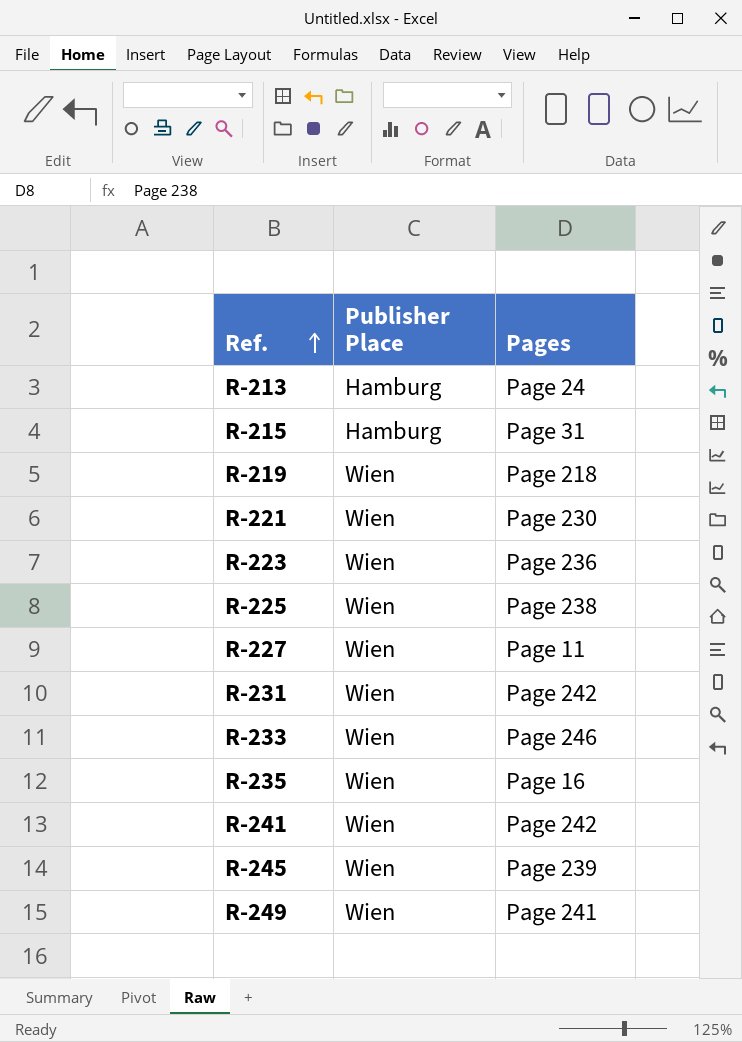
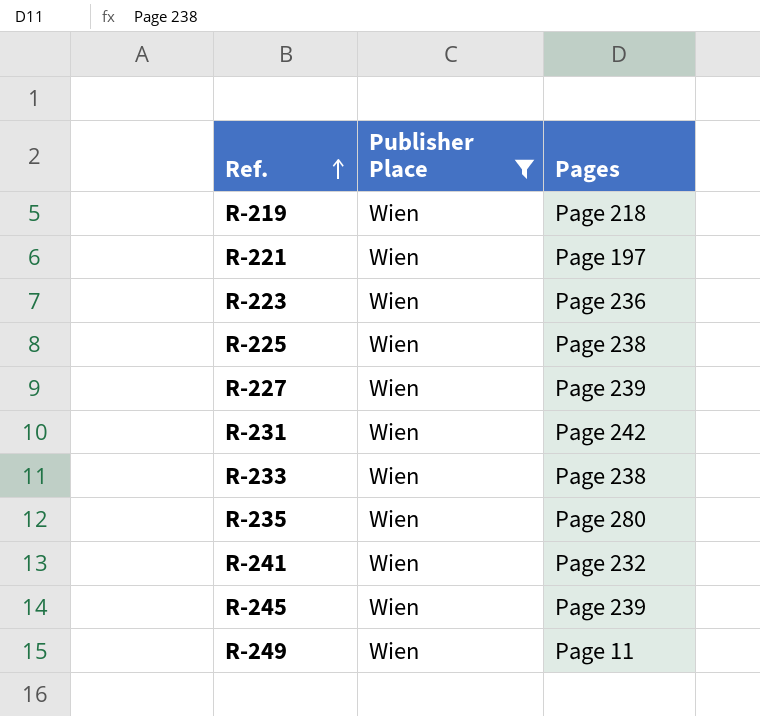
filter: none -> Publisher Place = Wien
R-221 | Pages: Page 230 -> Page 197
R-227 | Pages: Page 11 -> Page 239
R-233 | Pages: Page 246 -> Page 238
R-235 | Pages: Page 16 -> Page 280
R-241 | Pages: Page 242 -> Page 232
R-249 | Pages: Page 241 -> Page 11

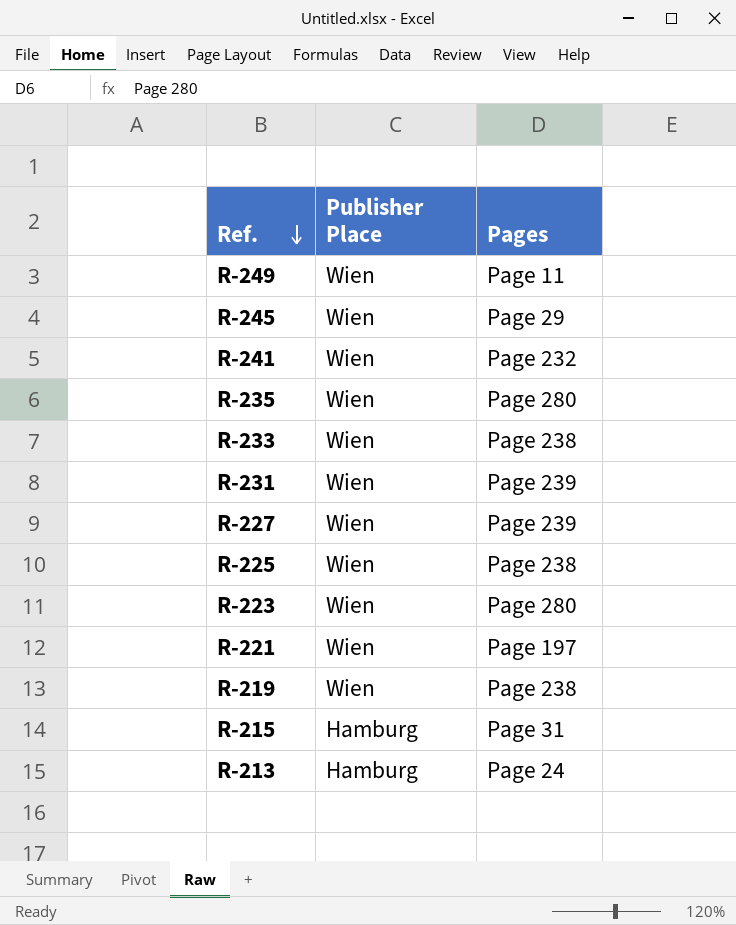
filter: Publisher Place = Wien -> none
row order: Ref. ascending -> Ref. descending
R-245 | Pages: Page 239 -> Page 29
R-231 | Pages: Page 242 -> Page 239
R-223 | Pages: Page 236 -> Page 280
R-219 | Pages: Page 218 -> Page 238

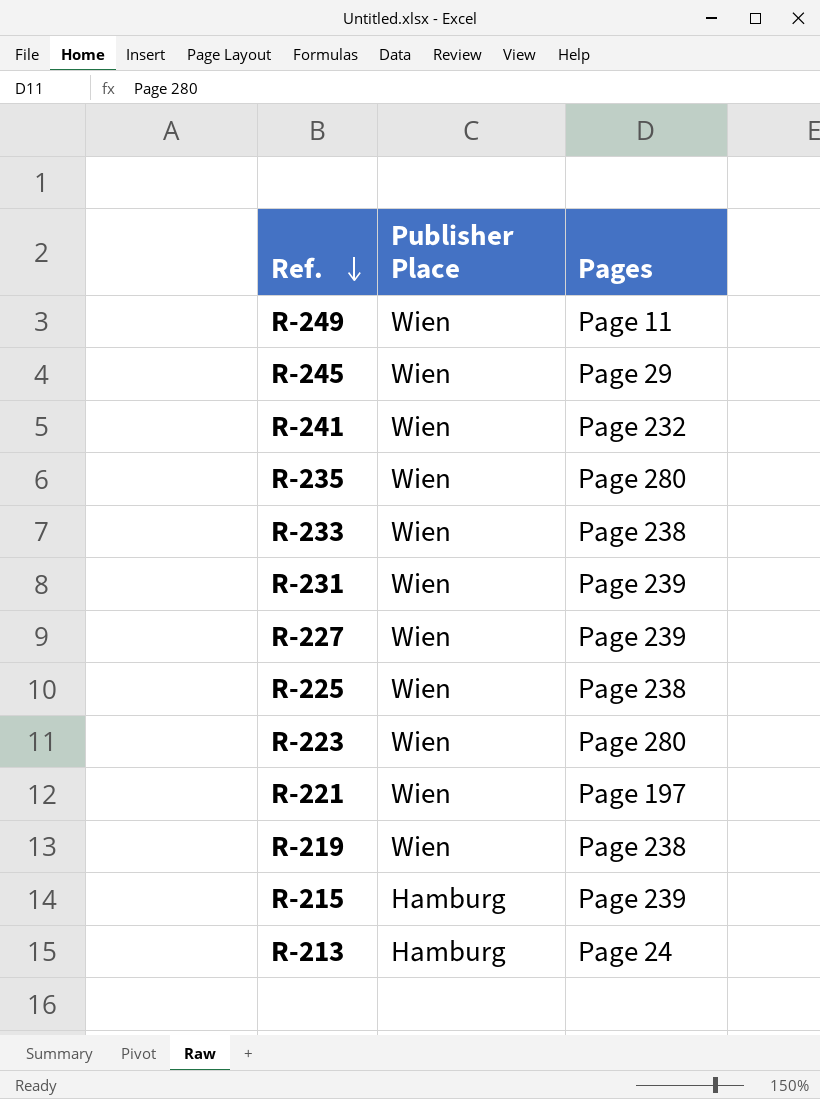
R-215 | Pages: Page 31 -> Page 239

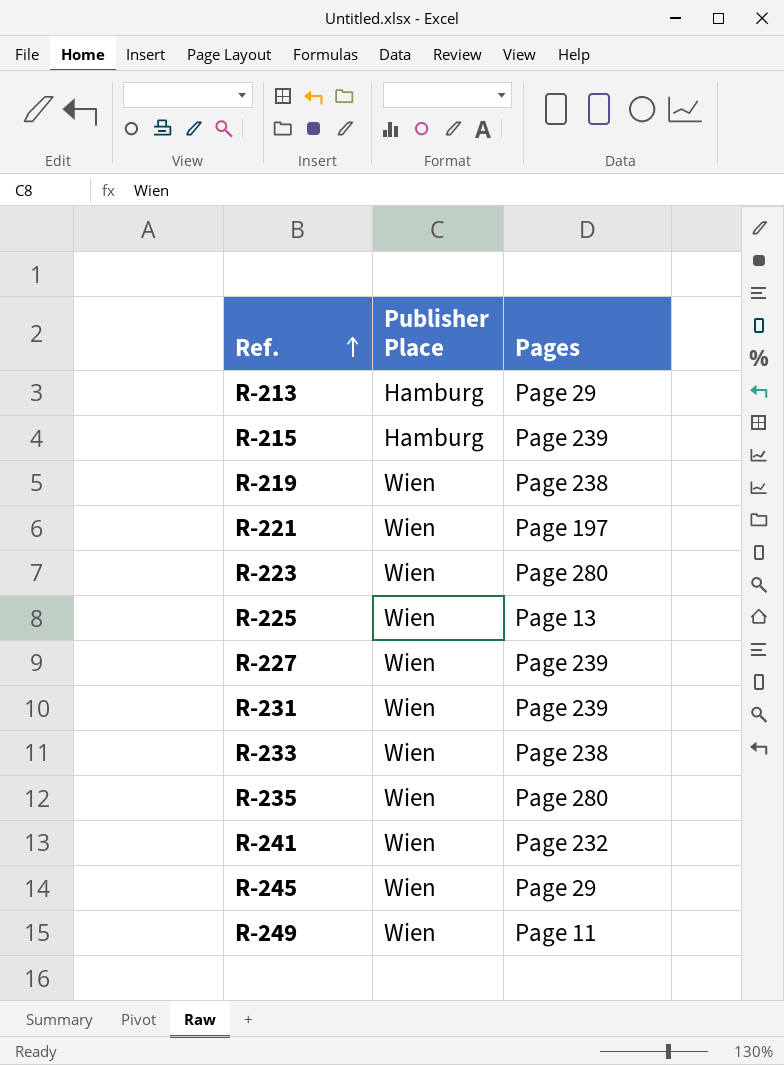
row order: Ref. descending -> Ref. ascending
R-213 | Pages: Page 24 -> Page 29
R-225 | Pages: Page 238 -> Page 13

